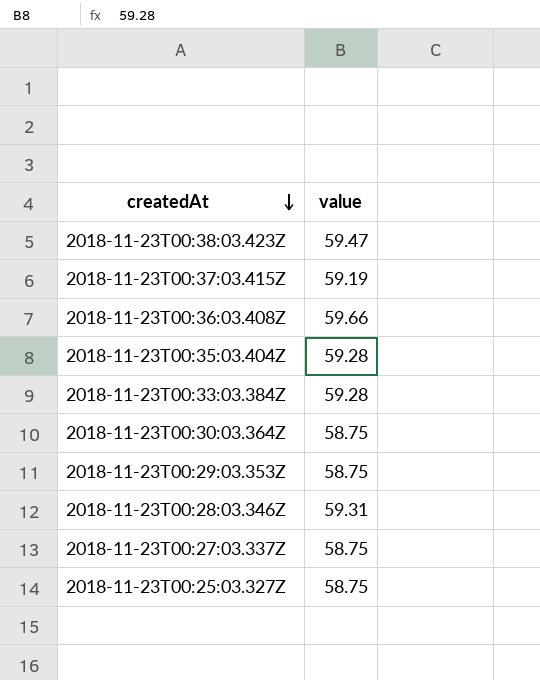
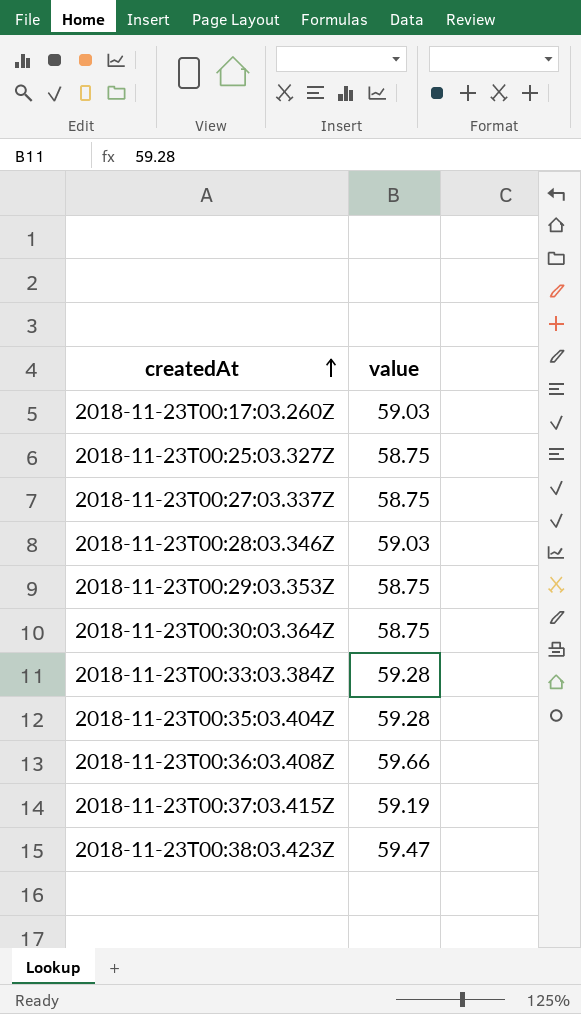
row order: createdAt descending -> createdAt ascending
row 2018-11-23T00:17:03.260Z: none -> 59.03
2018-11-23T00:28:03.346Z | value: 59.31 -> 59.03

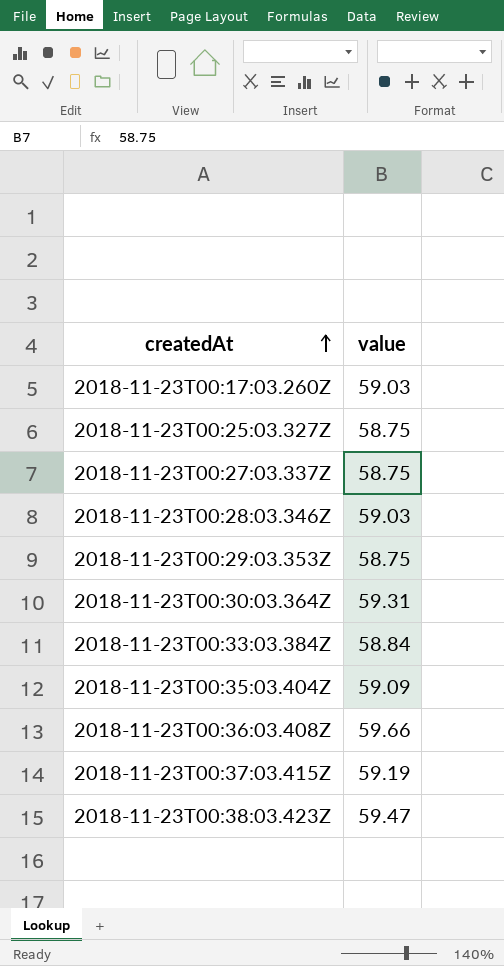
2018-11-23T00:30:03.364Z | value: 58.75 -> 59.31
2018-11-23T00:33:03.384Z | value: 59.28 -> 58.84
2018-11-23T00:35:03.404Z | value: 59.28 -> 59.09

